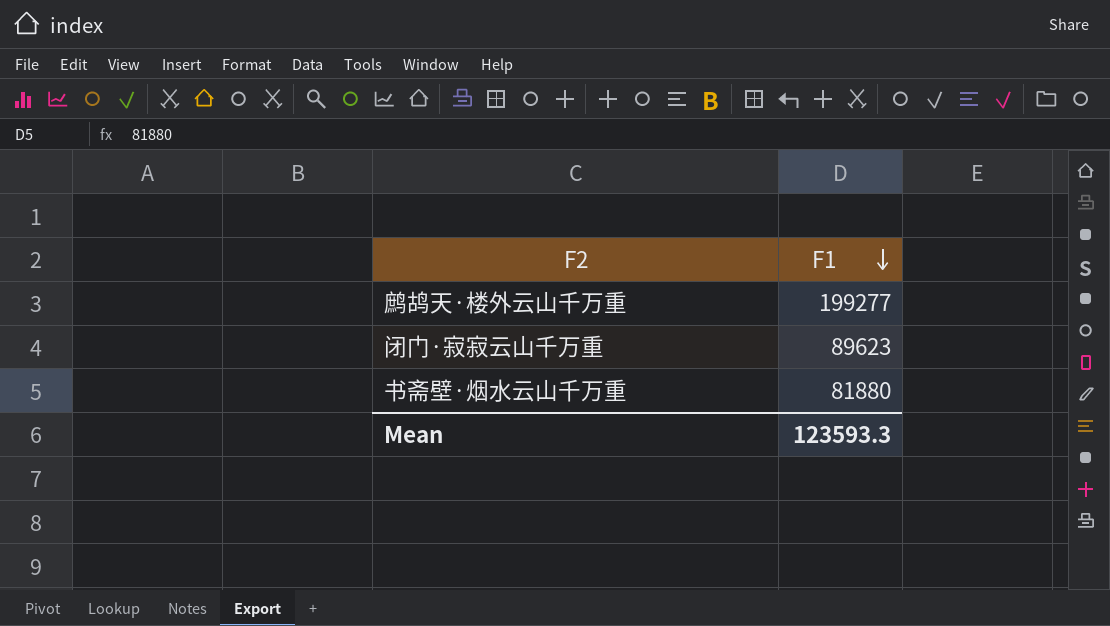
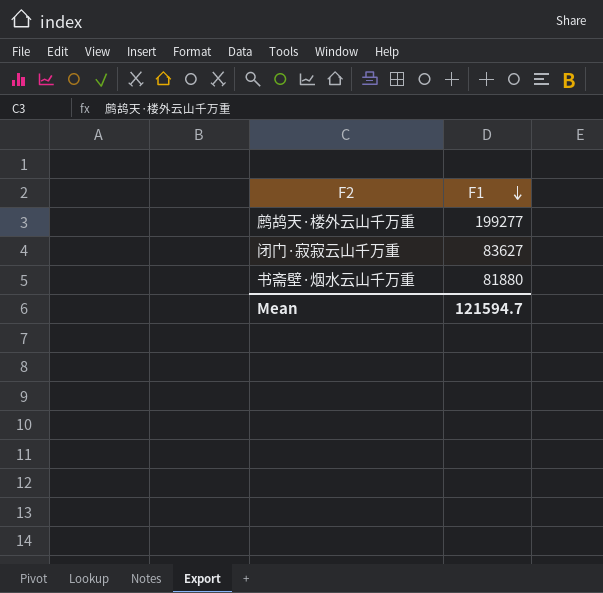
闭门·寂寂云山千万重 | F1: 89623 -> 83627
Mean | F1: 123593.3 -> 121594.7

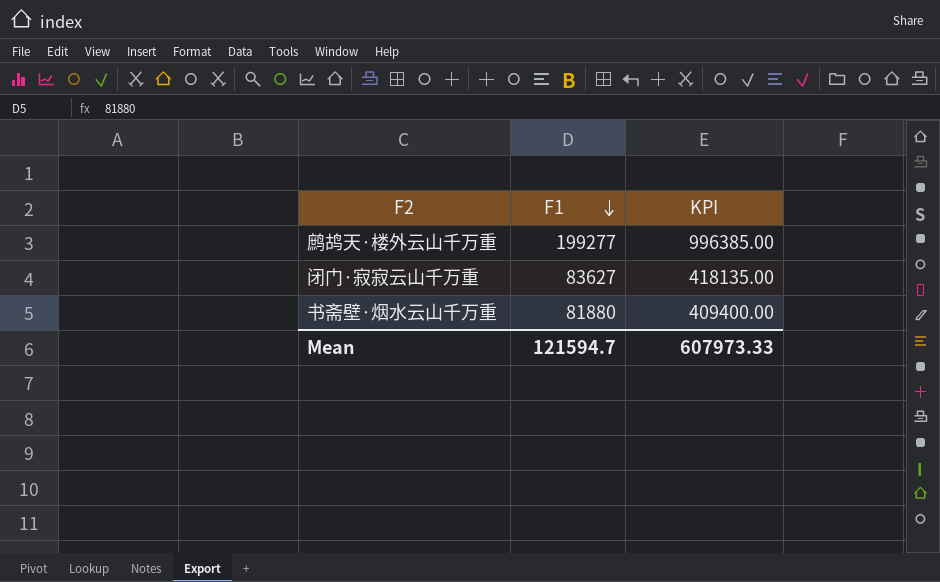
column KPI | formula: none -> [F1] * 5

